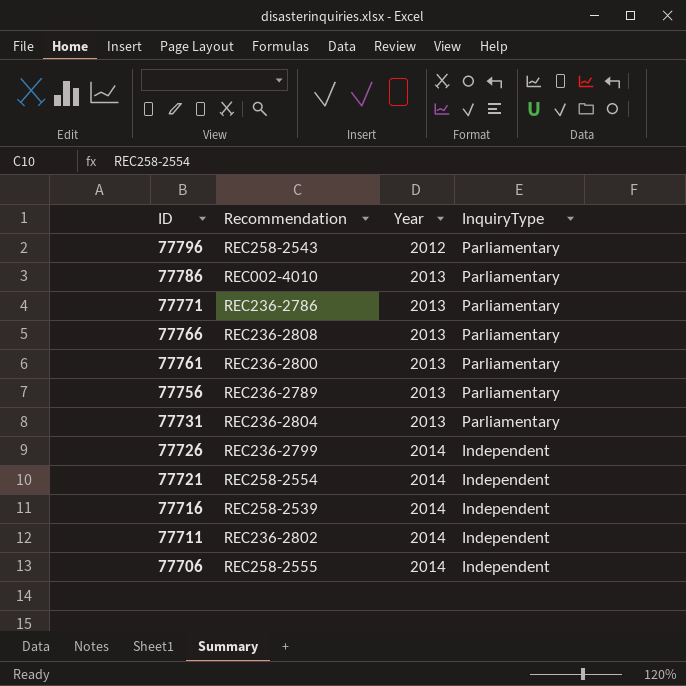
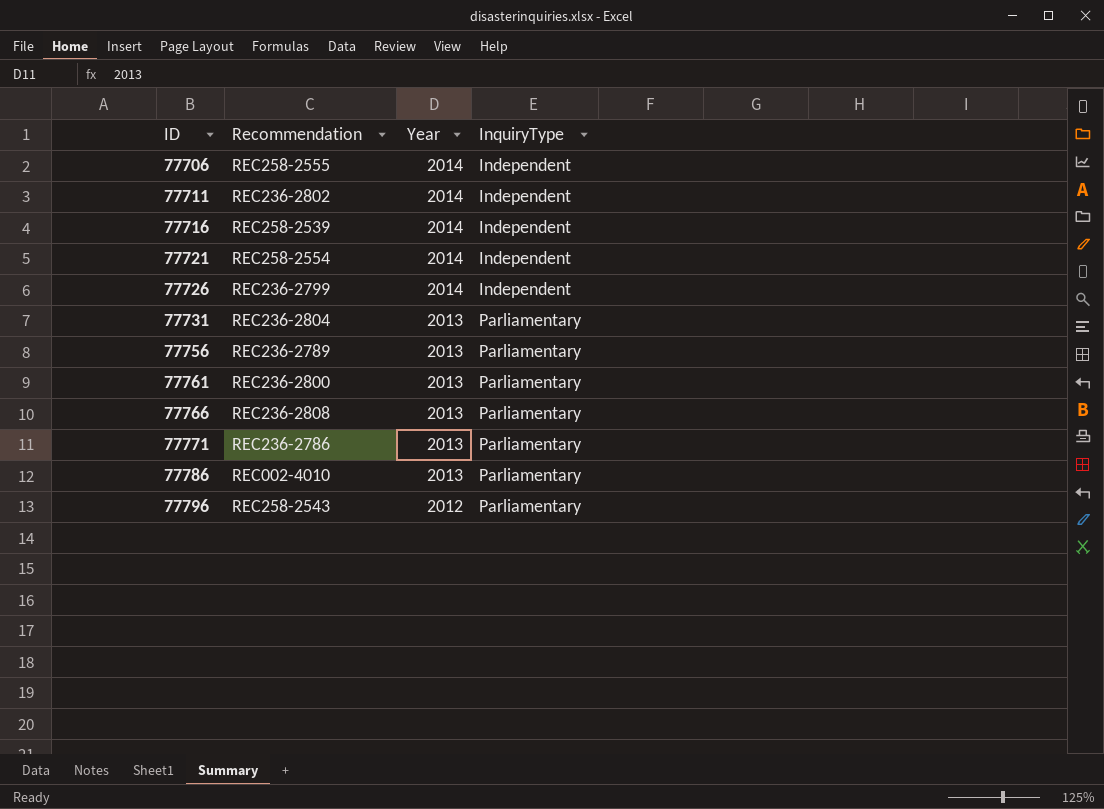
row order: ID descending -> ID ascending

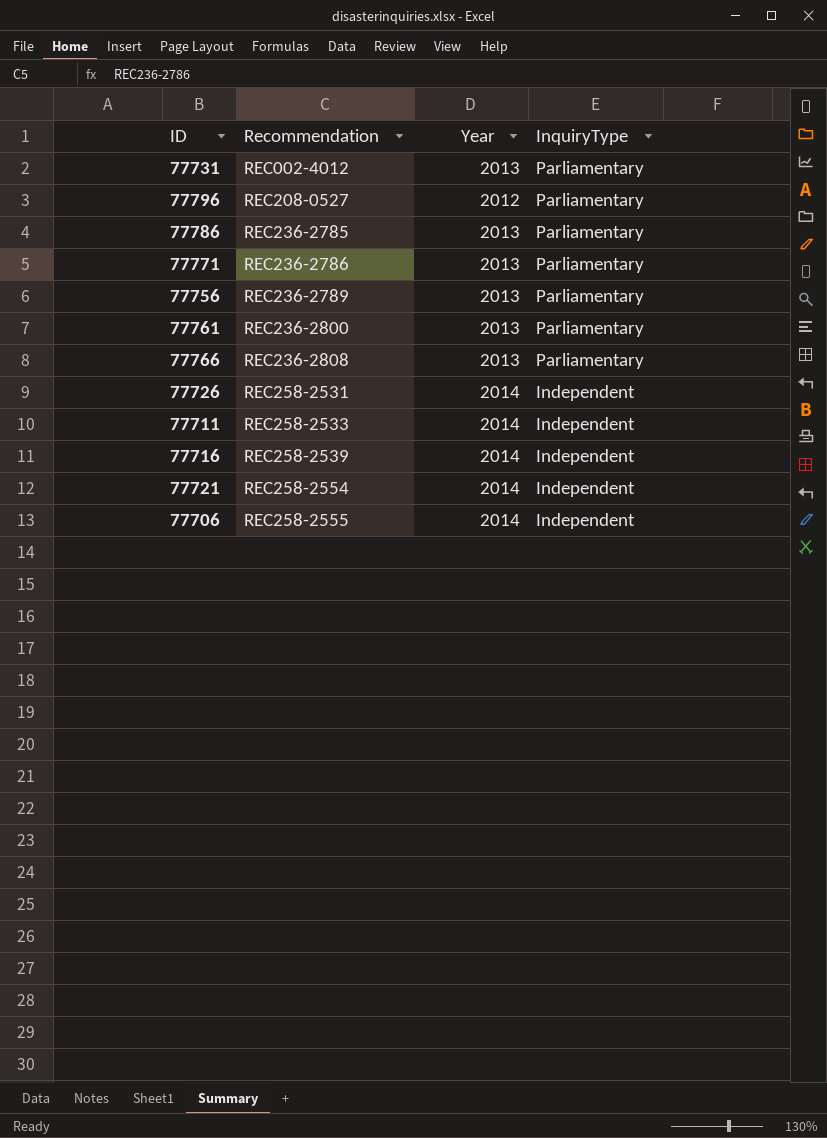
row order: ID ascending -> Recommendation ascending
77731 | Recommendation: REC236-2804 -> REC002-4012
77796 | Recommendation: REC258-2543 -> REC208-0527
77786 | Recommendation: REC002-4010 -> REC236-2785
77726 | Recommendation: REC236-2799 -> REC258-2531
77711 | Recommendation: REC236-2802 -> REC258-2533

